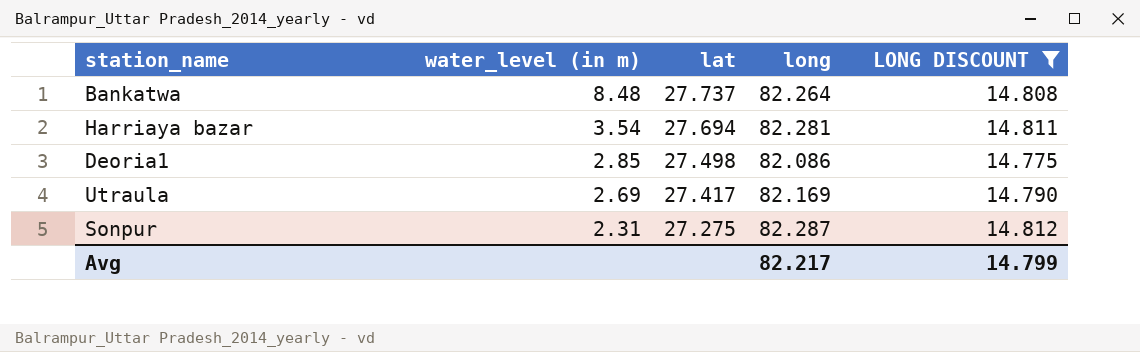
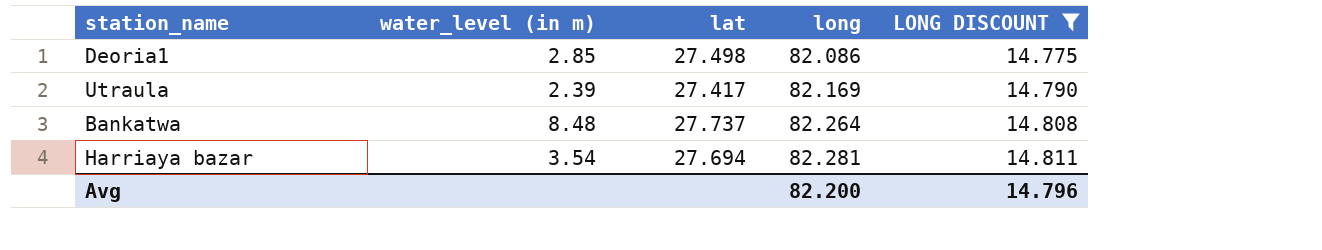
row order: water_level (in m) descending -> long ascending
row Sonpur: 2.31 | 27.275 | 82.287 | 14.812 -> none
Utraula | water_level (in m): 2.69 -> 2.39
Avg | long: 82.217 -> 82.200
Avg | LONG DISCOUNT: 14.799 -> 14.796

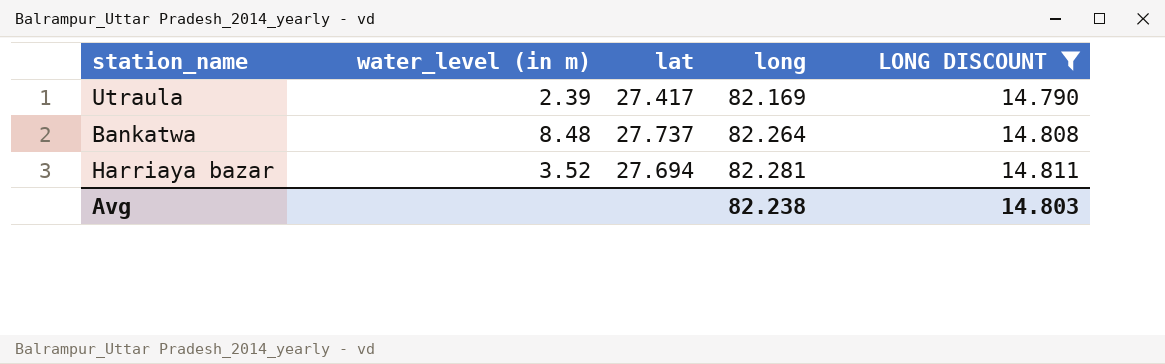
row Deoria1: 2.85 | 27.498 | 82.086 | 14.775 -> none
Harriaya bazar | water_level (in m): 3.54 -> 3.52
Avg | long: 82.200 -> 82.238
Avg | LONG DISCOUNT: 14.796 -> 14.803

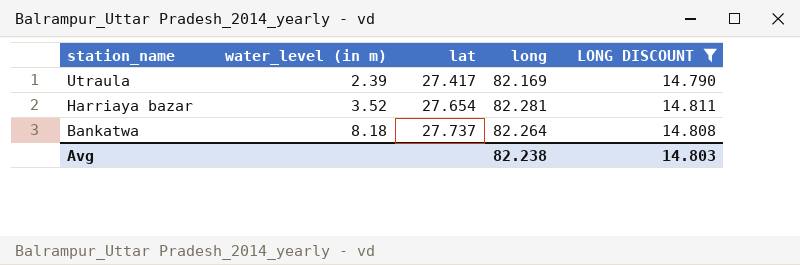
row order: long ascending -> station_name descending
Harriaya bazar | lat: 27.694 -> 27.654
Bankatwa | water_level (in m): 8.48 -> 8.18

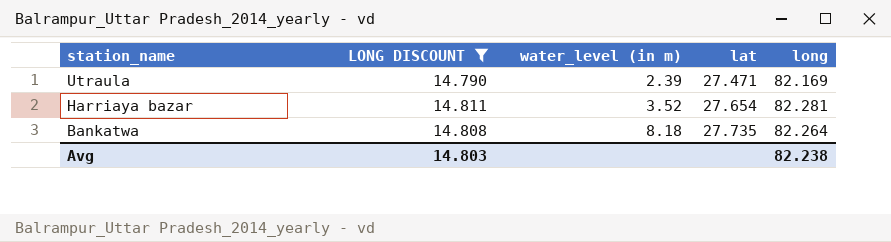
column LONG DISCOUNT | position: 5 -> 2
Utraula | lat: 27.417 -> 27.471
Bankatwa | lat: 27.737 -> 27.735

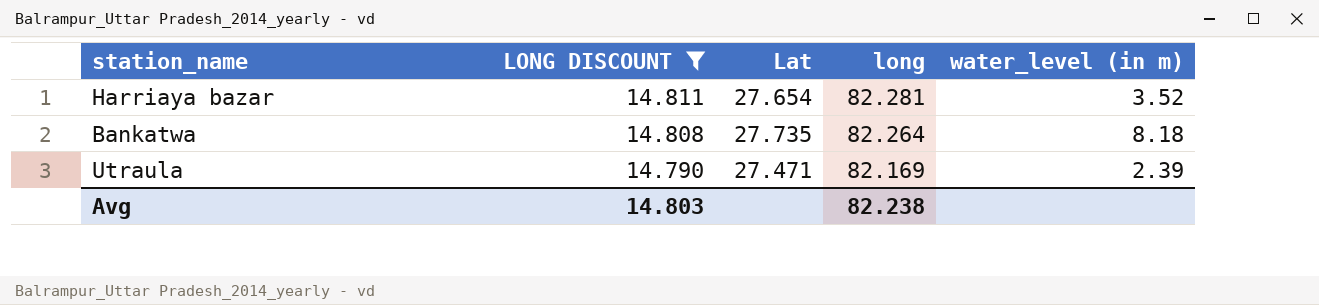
row order: station_name descending -> LONG DISCOUNT descending
column name: lat -> Lat
column water_level (in m) | position: 3 -> 5

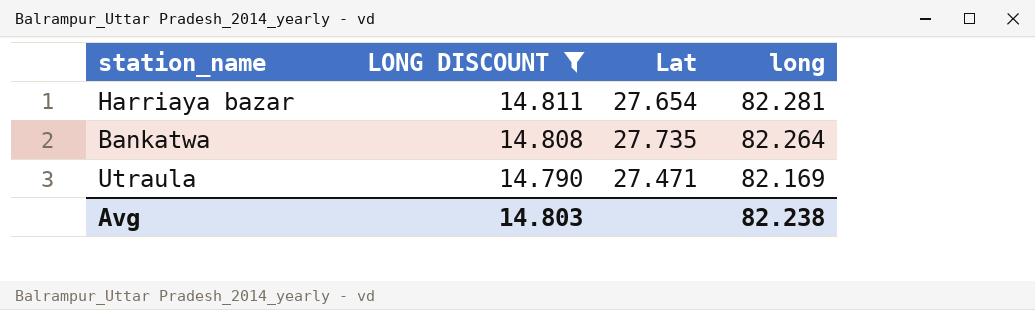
column water_level (in m) | position: 5 -> none

